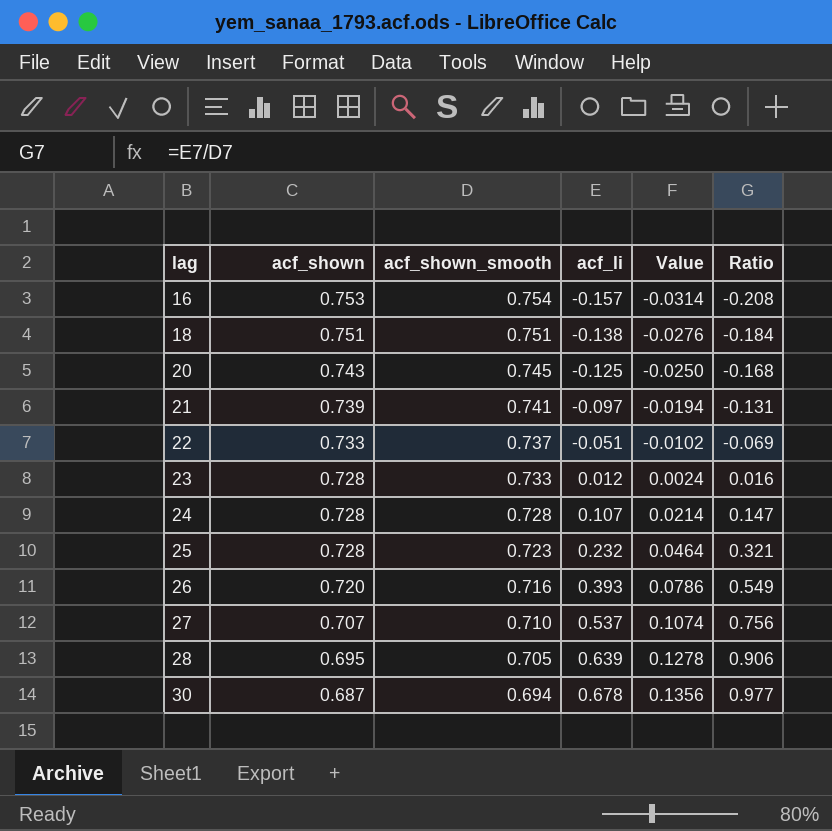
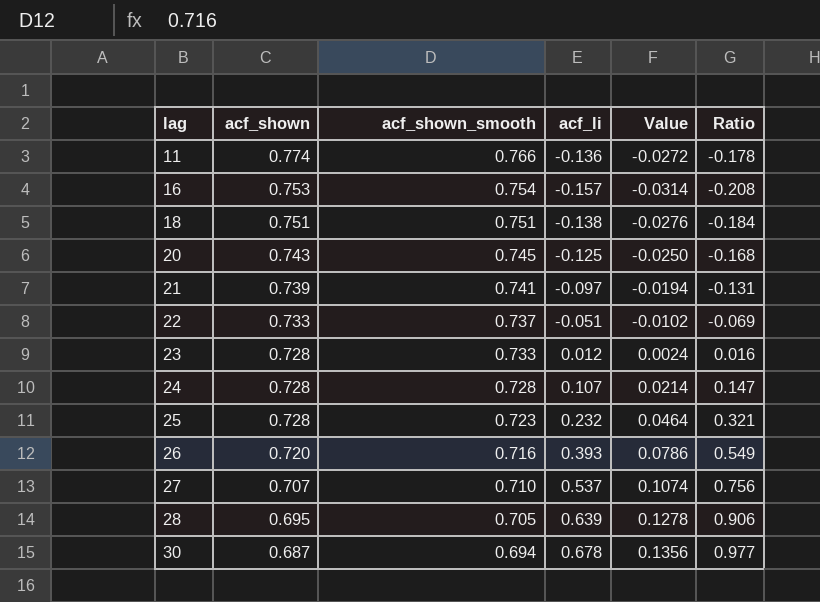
row 11: none -> 0.774 | 0.766 | -0.136 | -0.0272 | -0.178

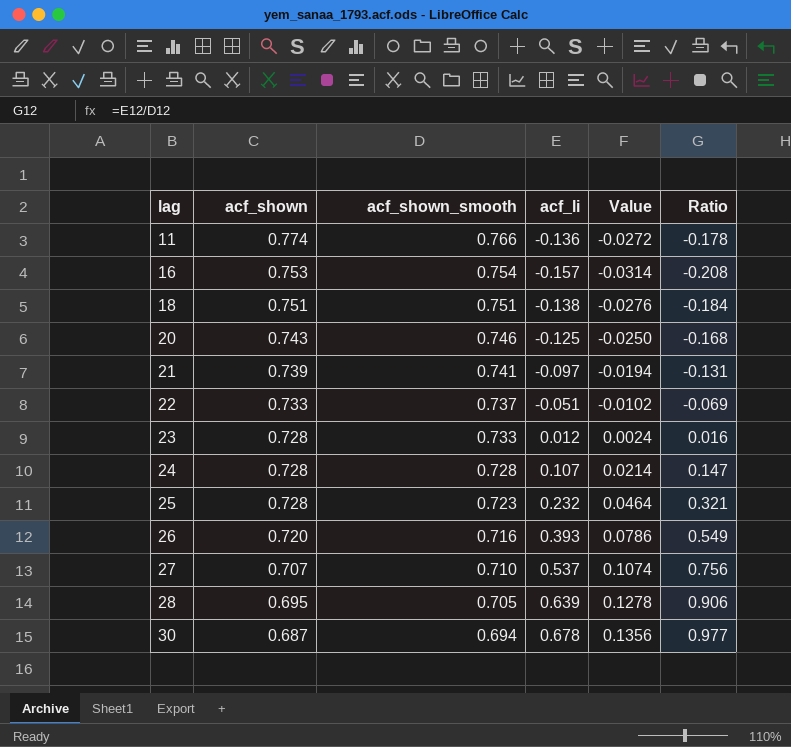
20 | acf_shown_smooth: 0.745 -> 0.746

